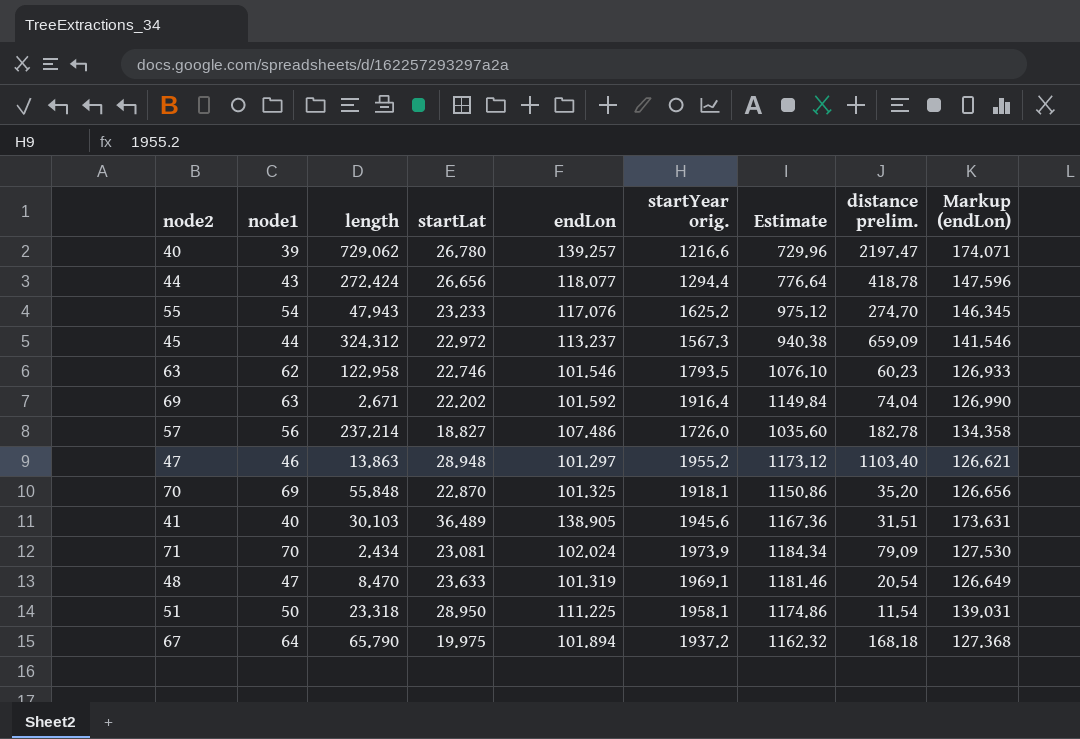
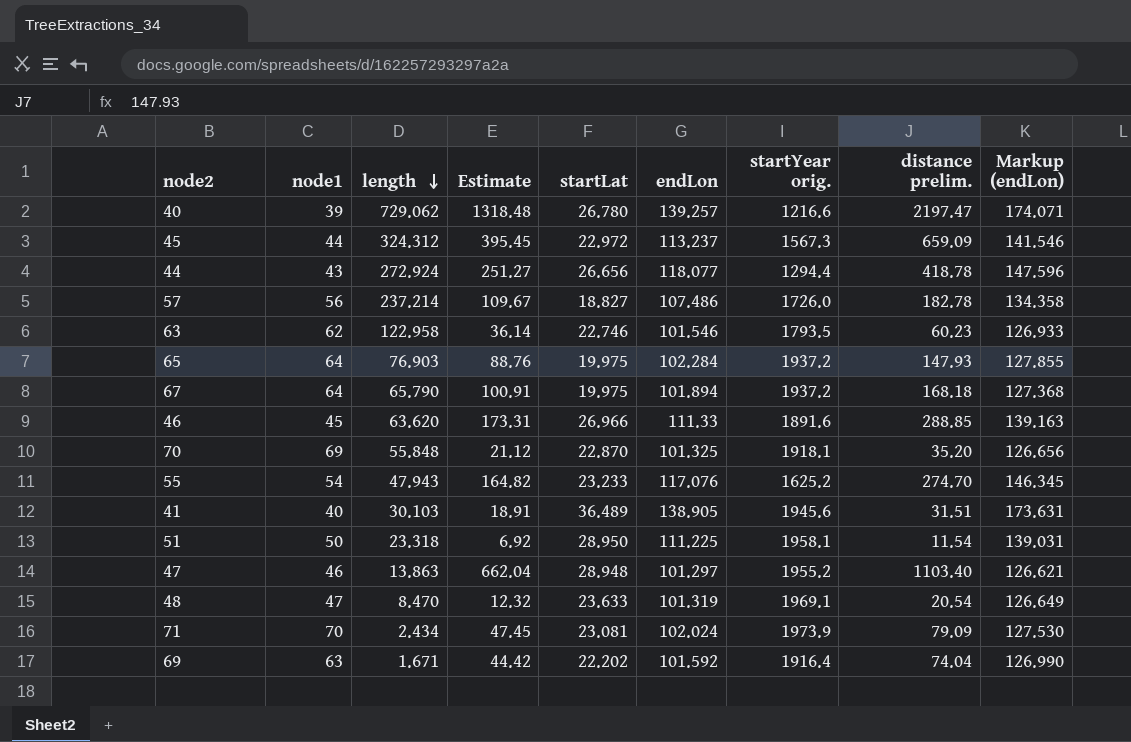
row order: none -> length descending
column Estimate | formula: [startYear orig.] * 0.6 -> [distance prelim.] * 0.6
column Estimate | position: 7 -> 4
44 | length: 272.424 -> 272.924
row 65: none -> 64 | 76.903 | 88.76 | 19.975 | 102.284 | 1937.2 | 147.93 | 127.855
row 46: none -> 45 | 63.620 | 173.31 | 26.966 | 111.33 | 1891.6 | 288.85 | 139.163
69 | length: 2.671 -> 1.671

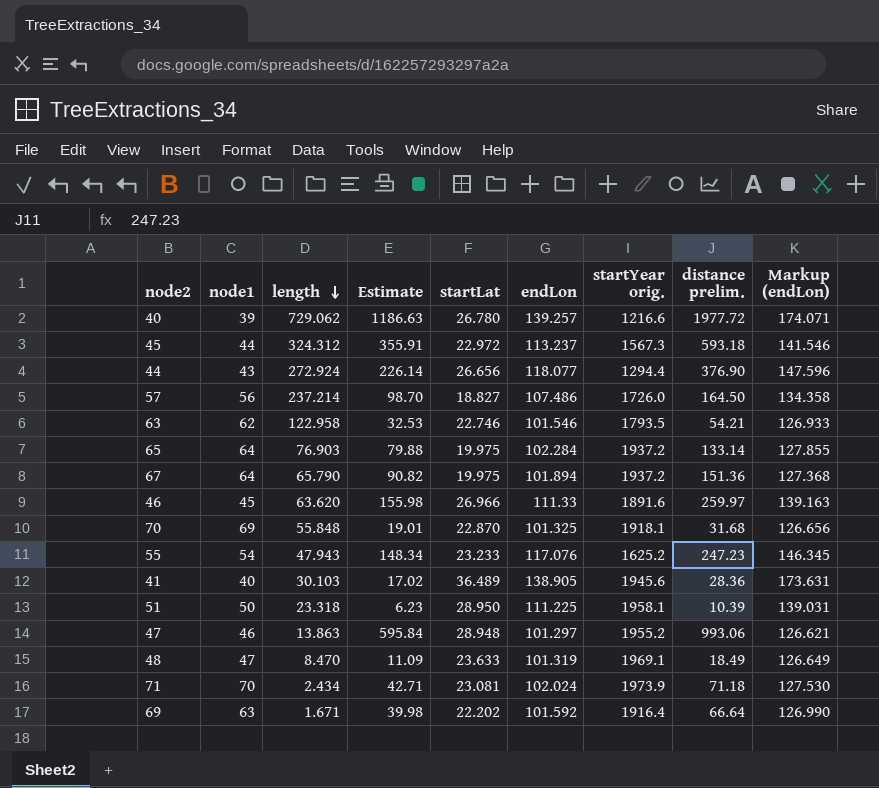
40 | Estimate: 1318.48 -> 1186.63
40 | distance prelim.: 2197.47 -> 1977.72
45 | Estimate: 395.45 -> 355.91
45 | distance prelim.: 659.09 -> 593.18
44 | Estimate: 251.27 -> 226.14
44 | distance prelim.: 418.78 -> 376.90
57 | Estimate: 109.67 -> 98.70
57 | distance prelim.: 182.78 -> 164.50
63 | Estimate: 36.14 -> 32.53
63 | distance prelim.: 60.23 -> 54.21
65 | Estimate: 88.76 -> 79.88
65 | distance prelim.: 147.93 -> 133.14
67 | Estimate: 100.91 -> 90.82
67 | distance prelim.: 168.18 -> 151.36
46 | Estimate: 173.31 -> 155.98
46 | distance prelim.: 288.85 -> 259.97
70 | Estimate: 21.12 -> 19.01
70 | distance prelim.: 35.20 -> 31.68
55 | Estimate: 164.82 -> 148.34
55 | distance prelim.: 274.70 -> 247.23
41 | Estimate: 18.91 -> 17.02
41 | distance prelim.: 31.51 -> 28.36
51 | Estimate: 6.92 -> 6.23
51 | distance prelim.: 11.54 -> 10.39
47 | Estimate: 662.04 -> 595.84
47 | distance prelim.: 1103.40 -> 993.06
48 | Estimate: 12.32 -> 11.09
48 | distance prelim.: 20.54 -> 18.49
71 | Estimate: 47.45 -> 42.71
71 | distance prelim.: 79.09 -> 71.18
69 | Estimate: 44.42 -> 39.98
69 | distance prelim.: 74.04 -> 66.64

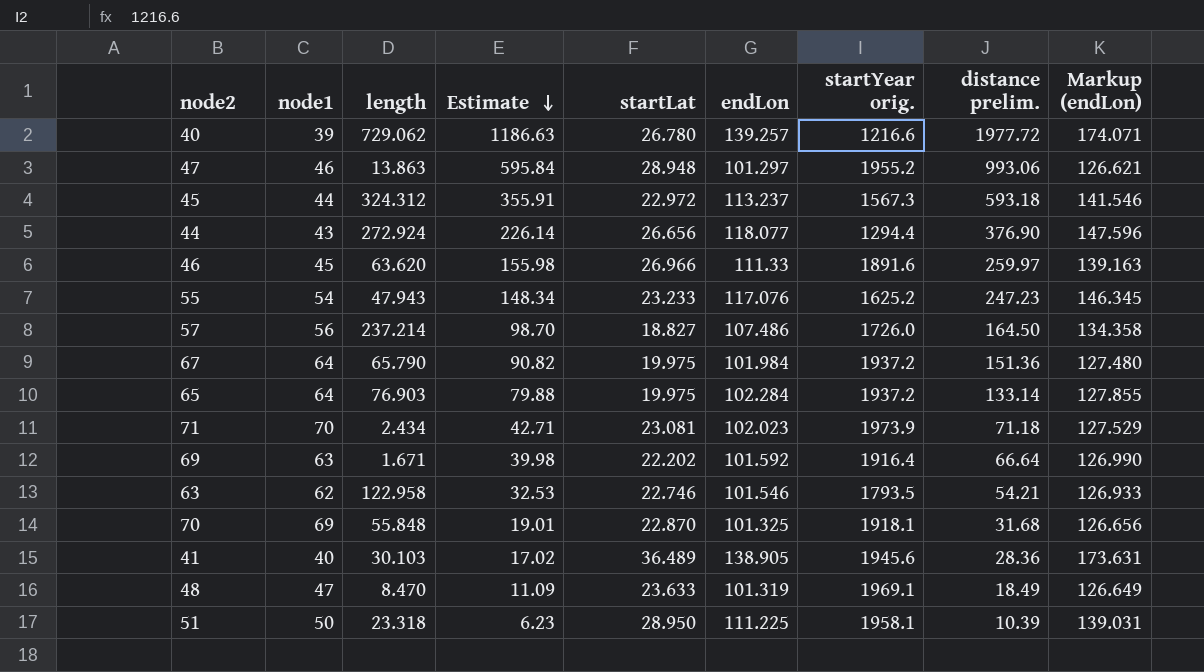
row order: length descending -> Estimate descending
67 | endLon: 101.894 -> 101.984
67 | Markup (endLon): 127.368 -> 127.480
71 | endLon: 102.024 -> 102.023
71 | Markup (endLon): 127.530 -> 127.529

